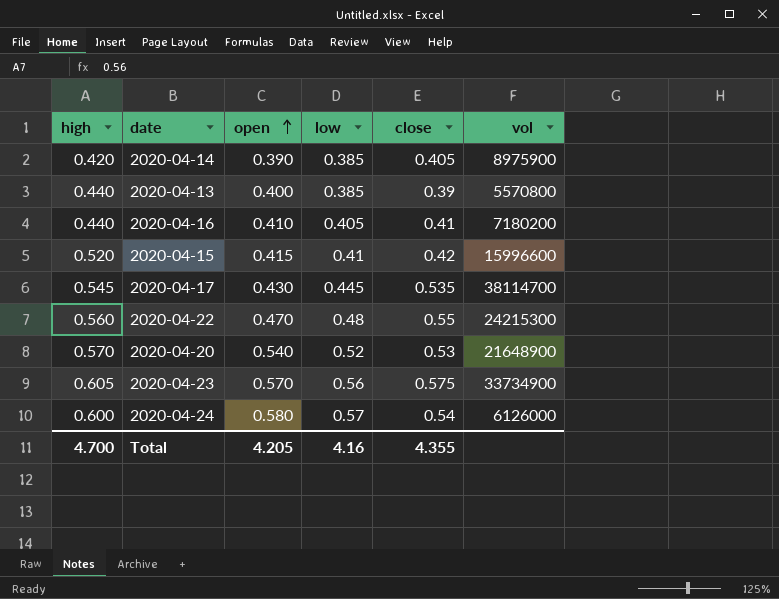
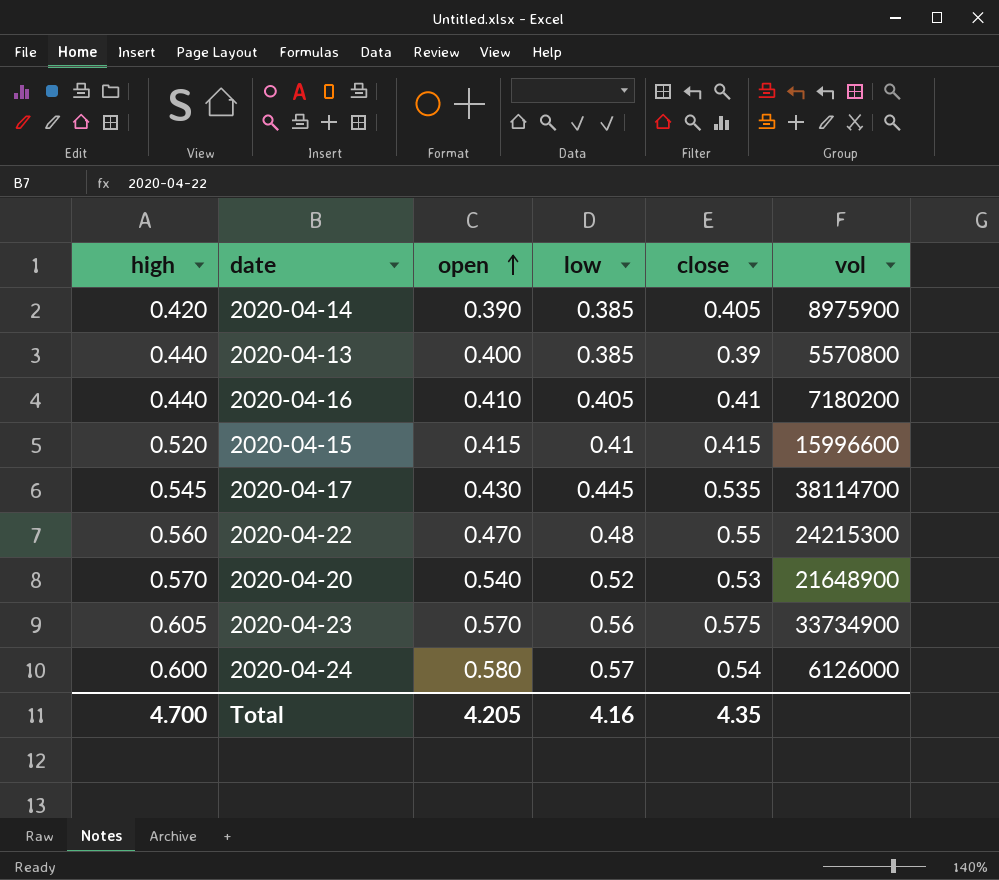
2020-04-15 | close: 0.42 -> 0.415
Total | close: 4.355 -> 4.35

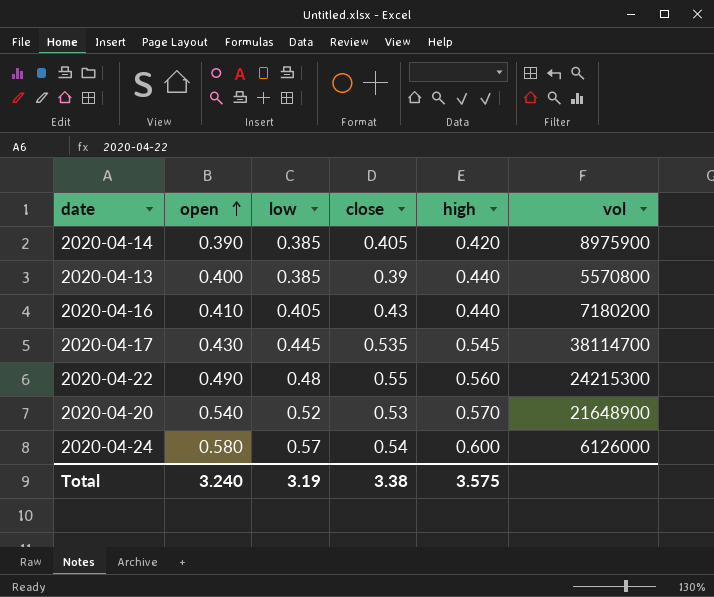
column high | position: 1 -> 5
row 2020-04-15: 0.520 | 0.415 | 0.41 | 0.415 | 15996600 -> none
row 2020-04-23: 0.605 | 0.570 | 0.56 | 0.575 | 33734900 -> none
2020-04-16 | close: 0.41 -> 0.43
2020-04-22 | open: 0.470 -> 0.490
Total | open: 4.205 -> 3.240
Total | low: 4.16 -> 3.19
Total | close: 4.35 -> 3.38
Total | high: 4.700 -> 3.575

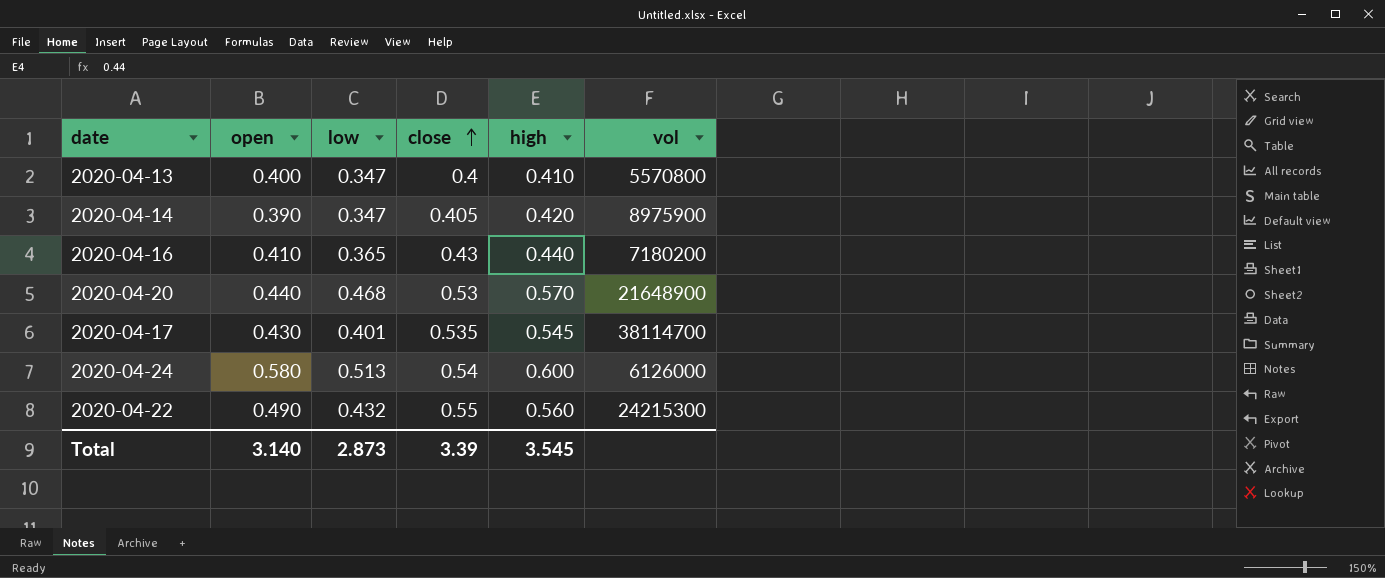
row order: open ascending -> close ascending
2020-04-13 | low: 0.385 -> 0.347
2020-04-13 | close: 0.39 -> 0.4
2020-04-13 | high: 0.440 -> 0.410
2020-04-14 | low: 0.385 -> 0.347
2020-04-16 | low: 0.405 -> 0.365
2020-04-20 | open: 0.540 -> 0.440
2020-04-20 | low: 0.52 -> 0.468
2020-04-17 | low: 0.445 -> 0.401
2020-04-24 | low: 0.57 -> 0.513
2020-04-22 | low: 0.48 -> 0.432
Total | open: 3.240 -> 3.140
Total | low: 3.19 -> 2.873
Total | close: 3.38 -> 3.39
Total | high: 3.575 -> 3.545

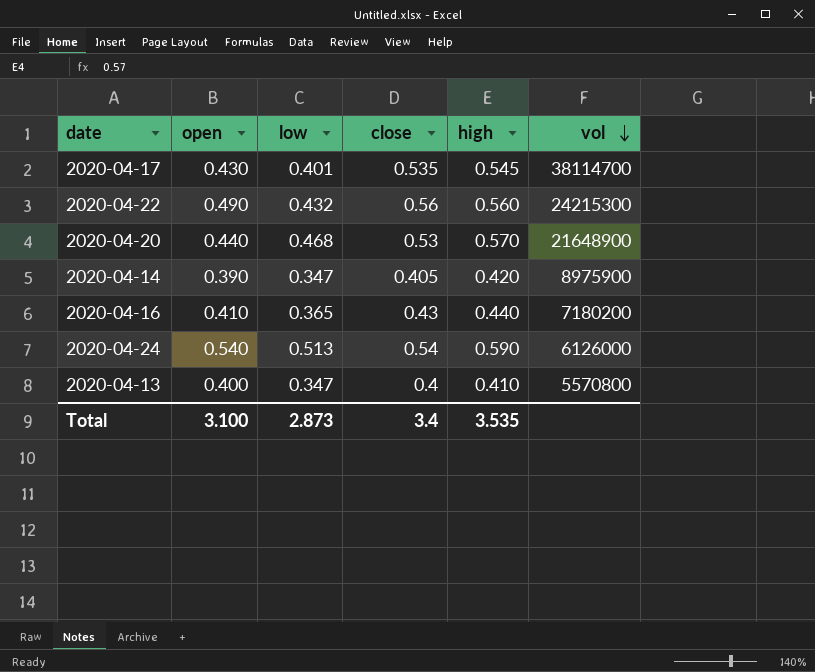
row order: close ascending -> vol descending
2020-04-22 | close: 0.55 -> 0.56
2020-04-24 | open: 0.580 -> 0.540
2020-04-24 | high: 0.600 -> 0.590
Total | open: 3.140 -> 3.100
Total | close: 3.39 -> 3.4
Total | high: 3.545 -> 3.535

